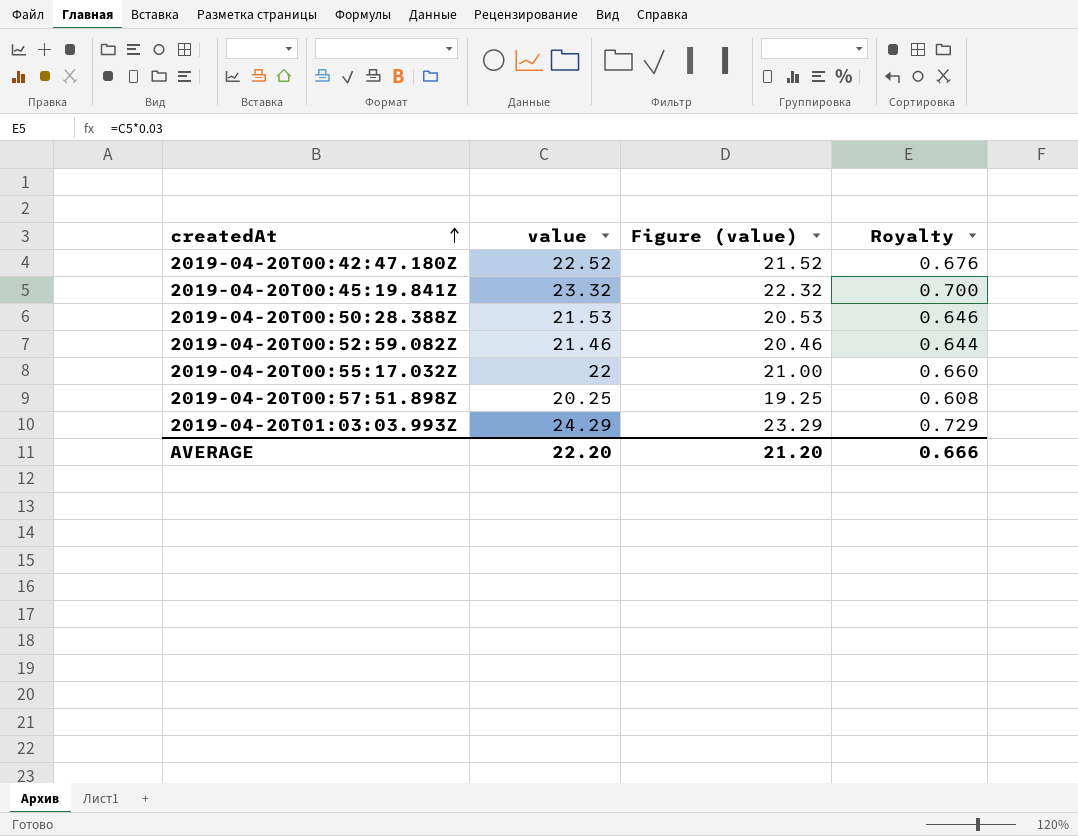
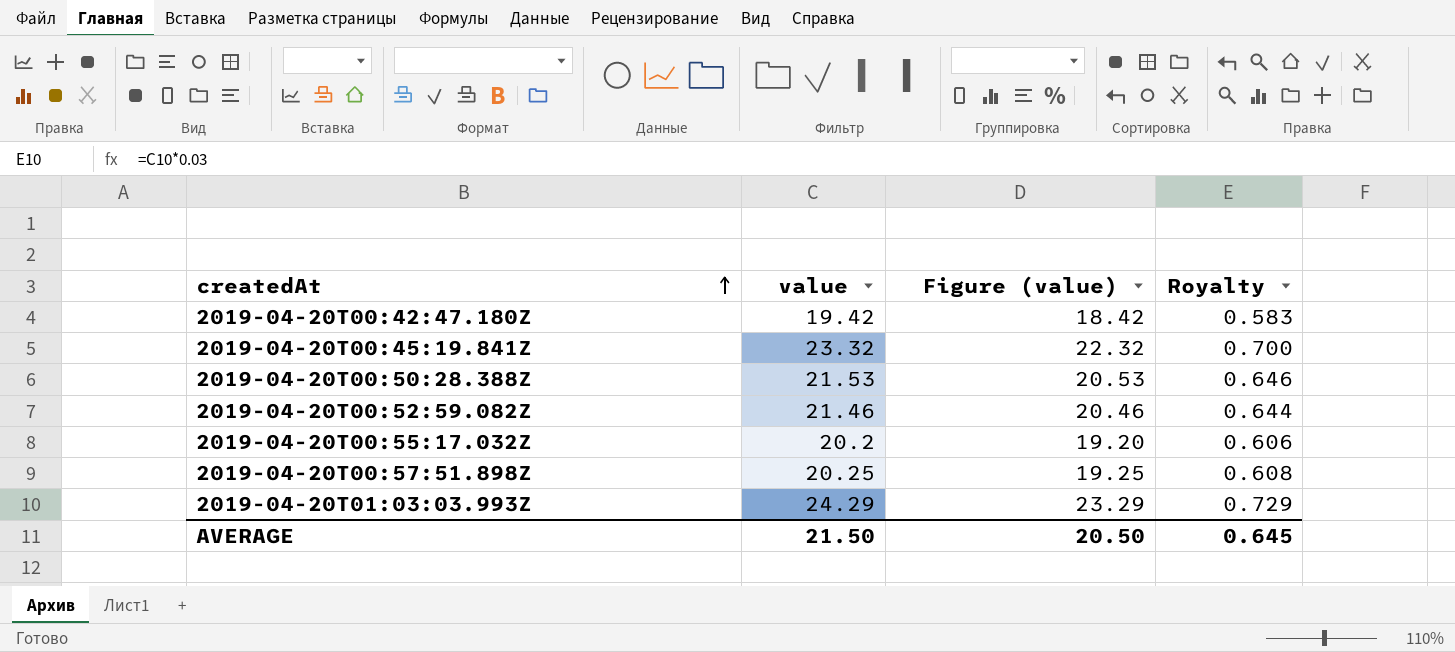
2019-04-20T00:42:47.180Z | value: 22.52 -> 19.42
2019-04-20T00:42:47.180Z | Figure (value): 21.52 -> 18.42
2019-04-20T00:42:47.180Z | Royalty: 0.676 -> 0.583
2019-04-20T00:55:17.032Z | value: 22 -> 20.2
2019-04-20T00:55:17.032Z | Figure (value): 21.00 -> 19.20
2019-04-20T00:55:17.032Z | Royalty: 0.660 -> 0.606
AVERAGE | value: 22.20 -> 21.50
AVERAGE | Figure (value): 21.20 -> 20.50
AVERAGE | Royalty: 0.666 -> 0.645

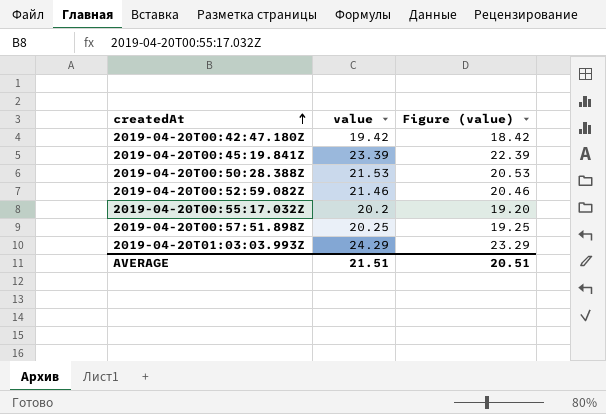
column Royalty | formula: [value] * 0.03 -> none
2019-04-20T00:45:19.841Z | value: 23.32 -> 23.39
2019-04-20T00:45:19.841Z | Figure (value): 22.32 -> 22.39
AVERAGE | value: 21.50 -> 21.51
AVERAGE | Figure (value): 20.50 -> 20.51

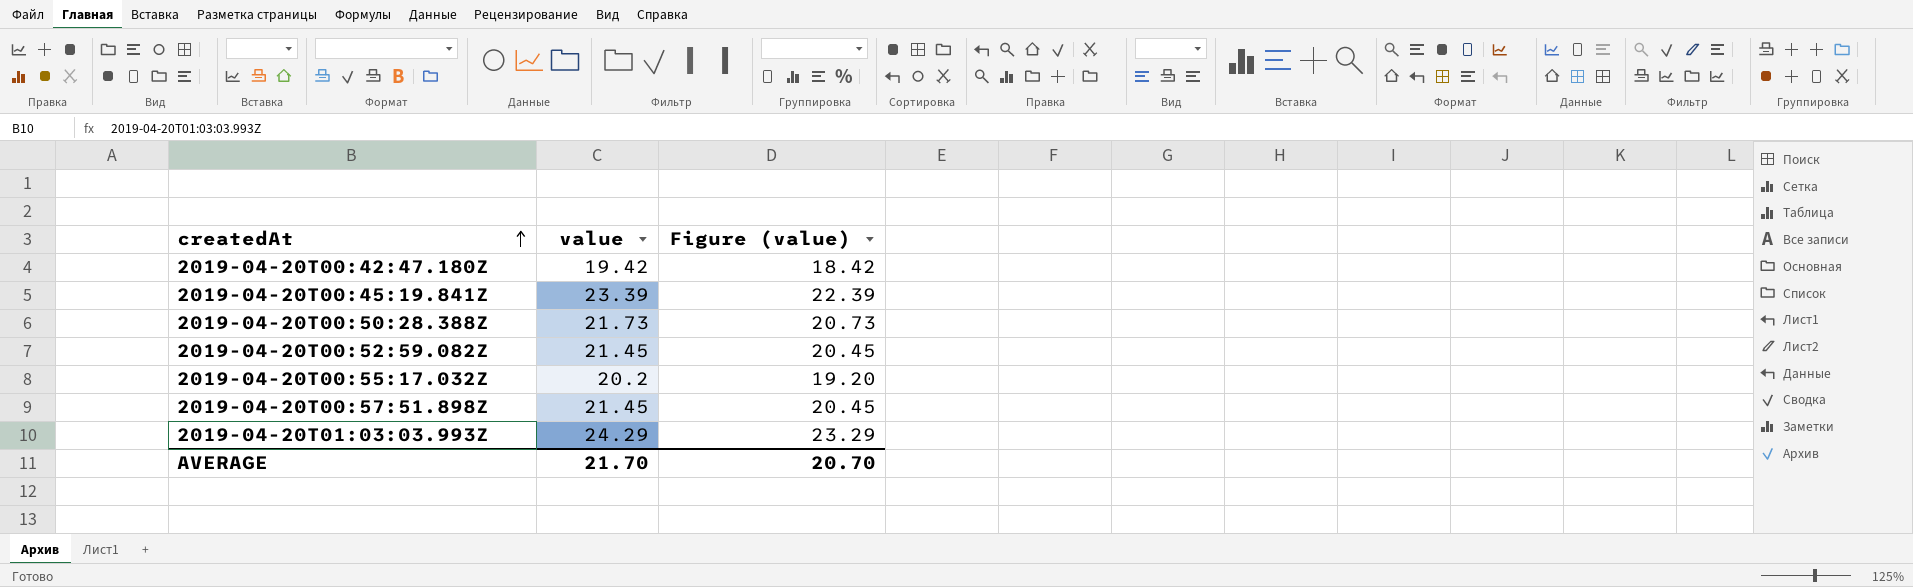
2019-04-20T00:50:28.388Z | value: 21.53 -> 21.73
2019-04-20T00:50:28.388Z | Figure (value): 20.53 -> 20.73
2019-04-20T00:52:59.082Z | value: 21.46 -> 21.45
2019-04-20T00:52:59.082Z | Figure (value): 20.46 -> 20.45
2019-04-20T00:57:51.898Z | value: 20.25 -> 21.45
2019-04-20T00:57:51.898Z | Figure (value): 19.25 -> 20.45
AVERAGE | value: 21.51 -> 21.70
AVERAGE | Figure (value): 20.51 -> 20.70

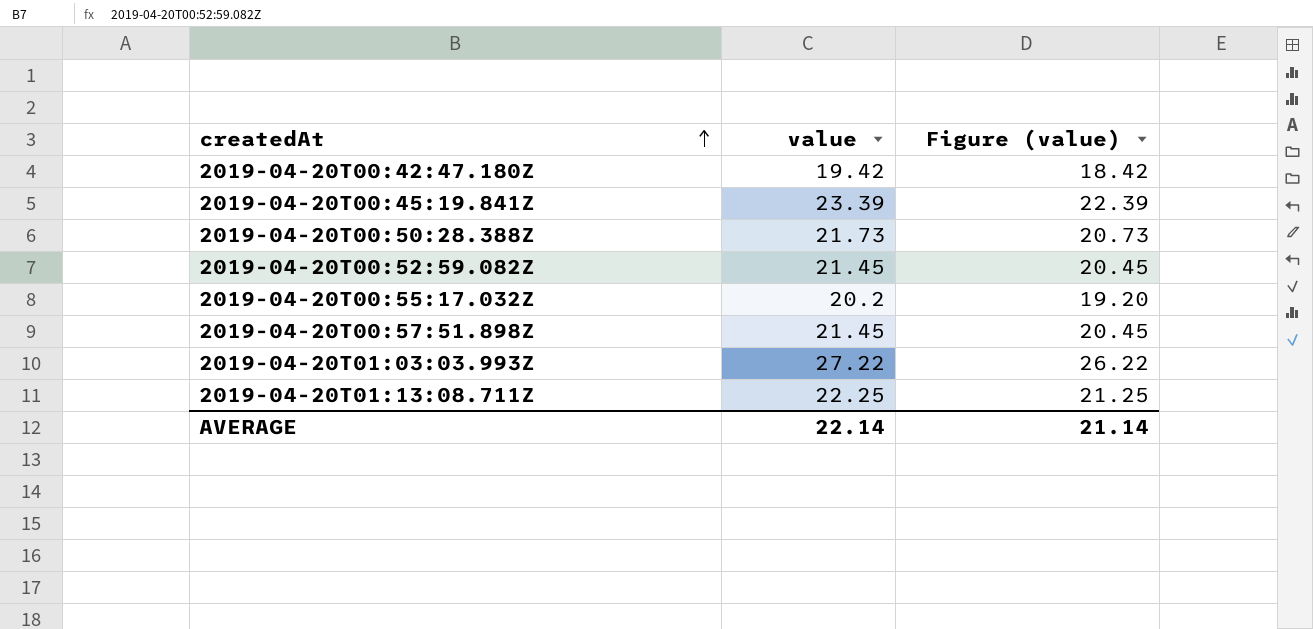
2019-04-20T01:03:03.993Z | value: 24.29 -> 27.22
2019-04-20T01:03:03.993Z | Figure (value): 23.29 -> 26.22
row 2019-04-20T01:13:08.711Z: none -> 22.25 | 21.25
AVERAGE | value: 21.70 -> 22.14
AVERAGE | Figure (value): 20.70 -> 21.14

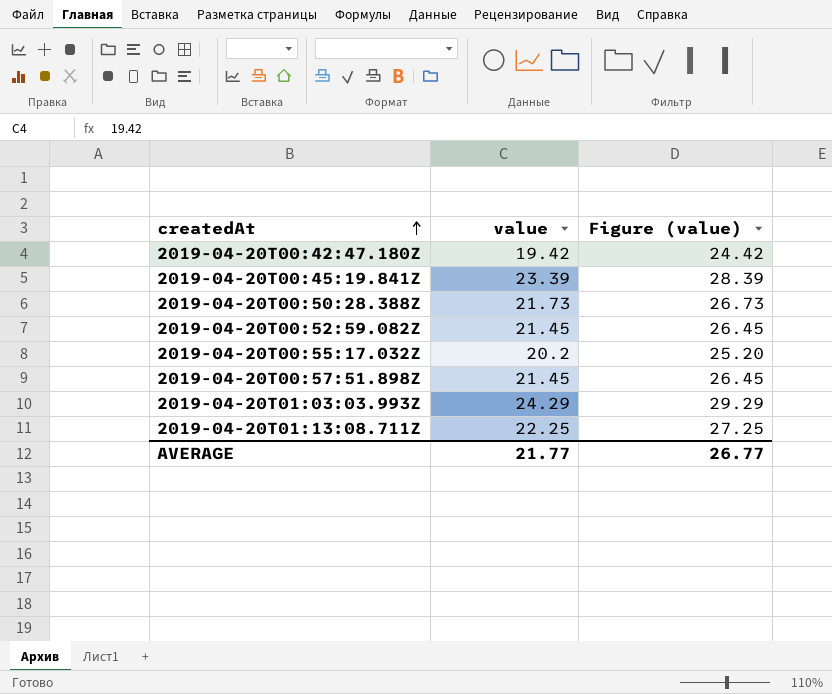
column Figure (value) | formula: [value] - 1 -> [value] + 5
2019-04-20T01:03:03.993Z | value: 27.22 -> 24.29
AVERAGE | value: 22.14 -> 21.77
AVERAGE | Figure (value): 21.14 -> 26.77

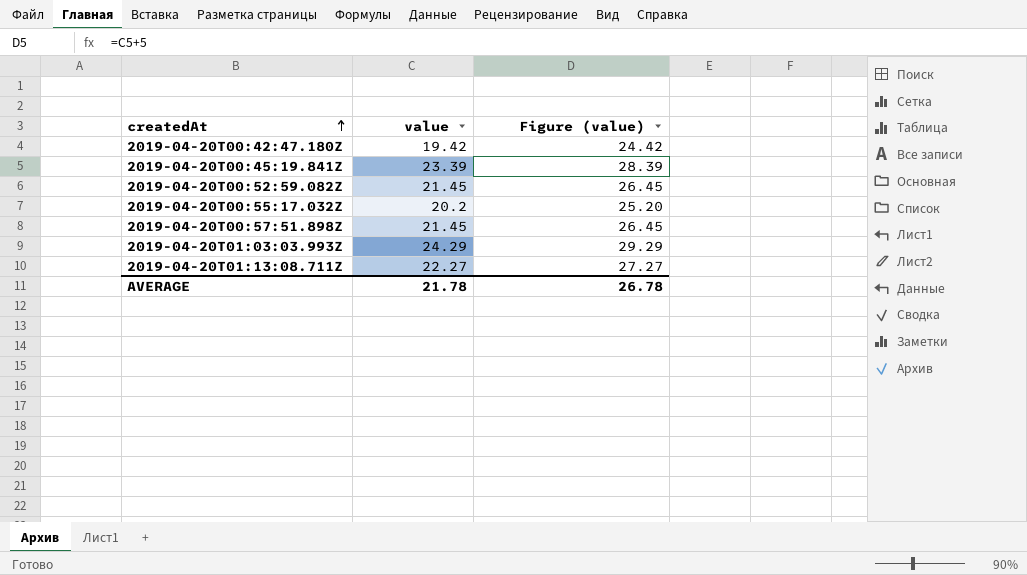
row 2019-04-20T00:50:28.388Z: 21.73 | 26.73 -> none
2019-04-20T01:13:08.711Z | value: 22.25 -> 22.27
2019-04-20T01:13:08.711Z | Figure (value): 27.25 -> 27.27
AVERAGE | value: 21.77 -> 21.78
AVERAGE | Figure (value): 26.77 -> 26.78

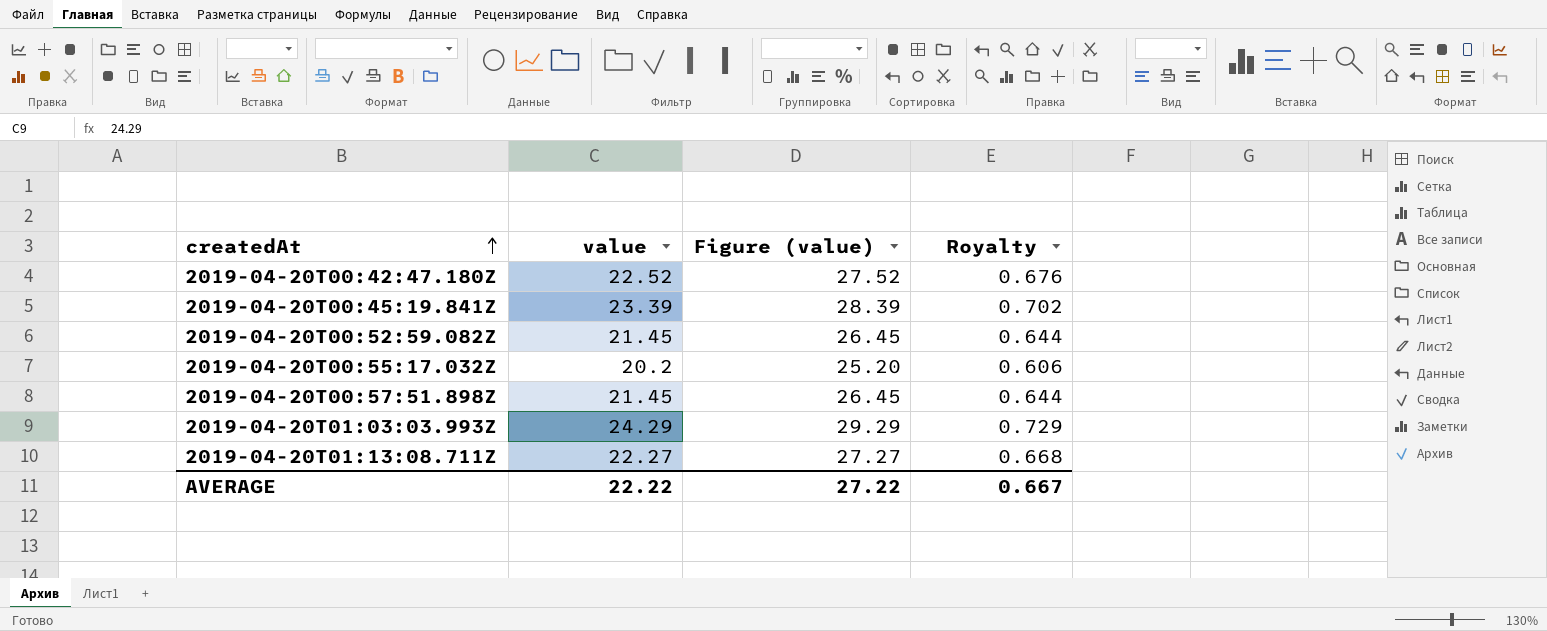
column Royalty | formula: none -> [value] * 0.03
2019-04-20T00:42:47.180Z | value: 19.42 -> 22.52
2019-04-20T00:42:47.180Z | Figure (value): 24.42 -> 27.52
AVERAGE | value: 21.78 -> 22.22
AVERAGE | Figure (value): 26.78 -> 27.22

